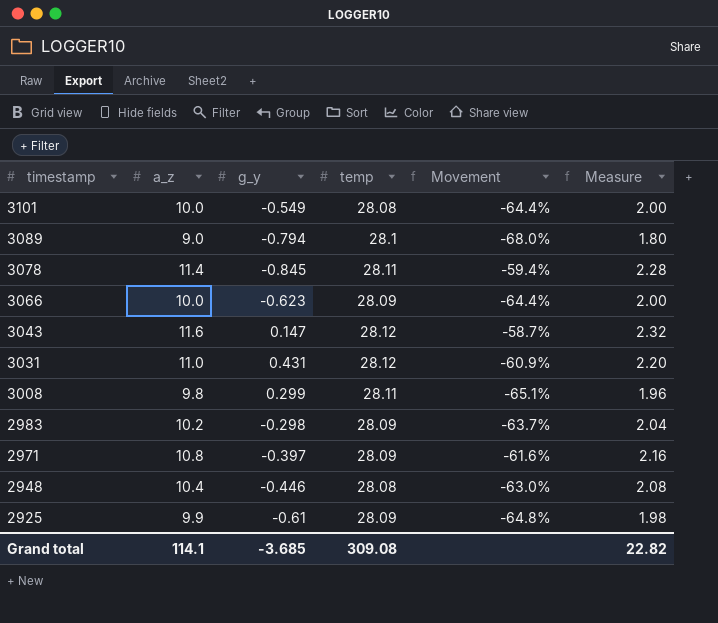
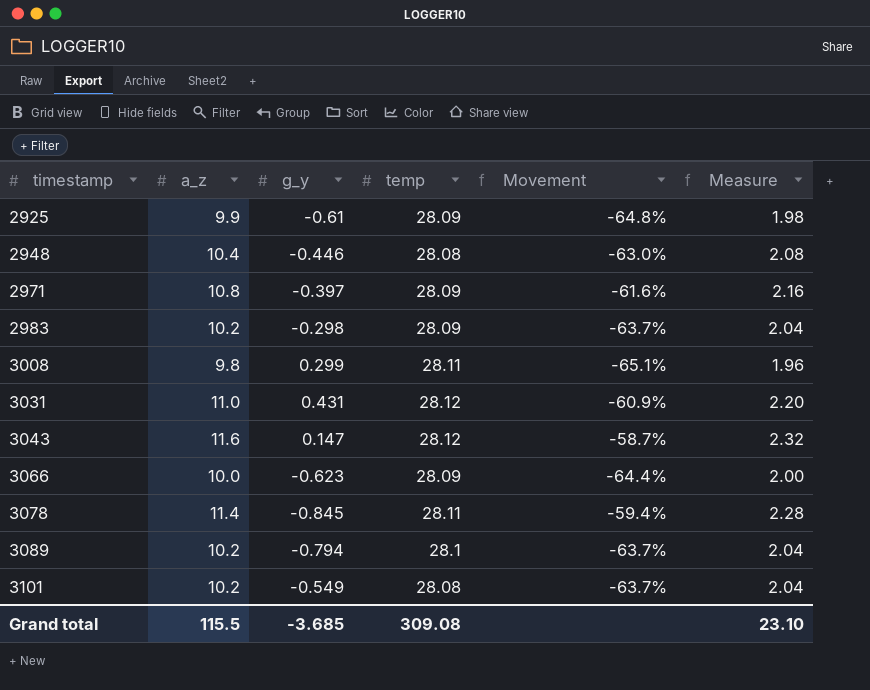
row order: timestamp descending -> timestamp ascending
3089 | a_z: 9.0 -> 10.2
3089 | Movement: -68.0% -> -63.7%
3089 | Measure: 1.80 -> 2.04
3101 | a_z: 10.0 -> 10.2
3101 | Movement: -64.4% -> -63.7%
3101 | Measure: 2.00 -> 2.04
Grand total | a_z: 114.1 -> 115.5
Grand total | Measure: 22.82 -> 23.10

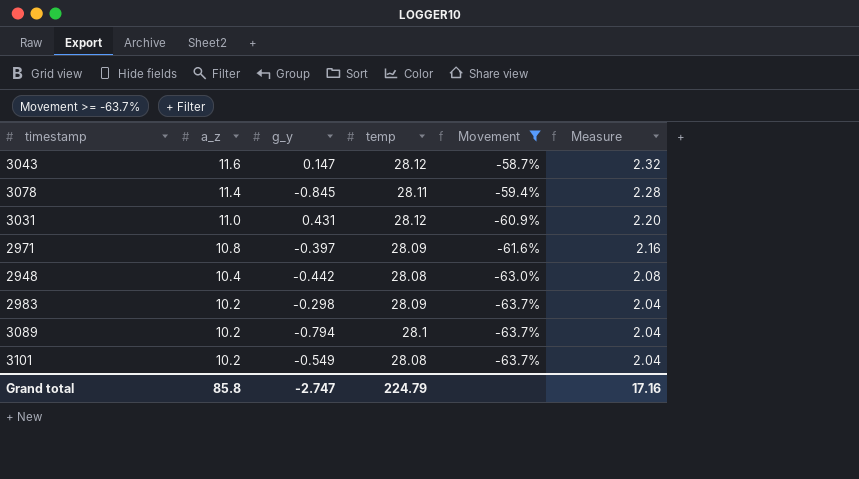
filter: none -> Movement >= -63.7%
row order: timestamp ascending -> a_z descending
2948 | g_y: -0.446 -> -0.442
Grand total | a_z: 115.5 -> 85.8
Grand total | g_y: -3.685 -> -2.747
Grand total | temp: 309.08 -> 224.79
Grand total | Measure: 23.10 -> 17.16

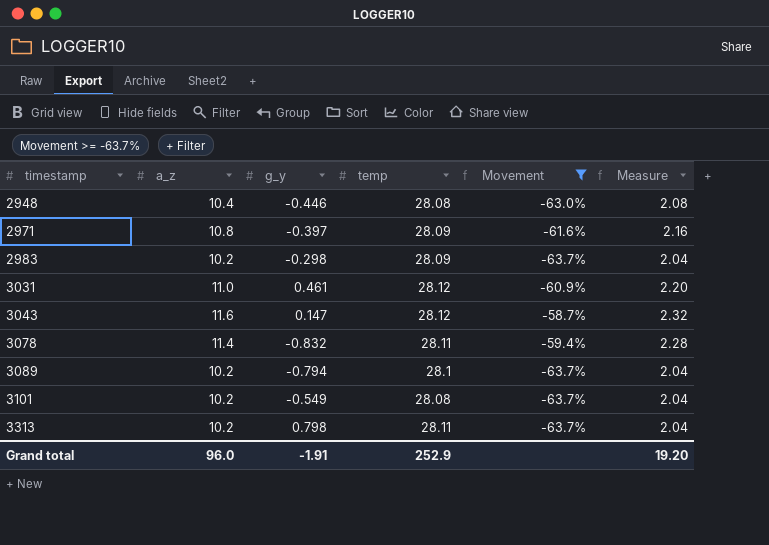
row order: a_z descending -> timestamp ascending
2948 | g_y: -0.442 -> -0.446
3031 | g_y: 0.431 -> 0.461
3078 | g_y: -0.845 -> -0.832
row 3313: none -> 10.2 | 0.798 | 28.11 | -63.7% | 2.04
Grand total | a_z: 85.8 -> 96.0
Grand total | g_y: -2.747 -> -1.91
Grand total | temp: 224.79 -> 252.9
Grand total | Measure: 17.16 -> 19.20

